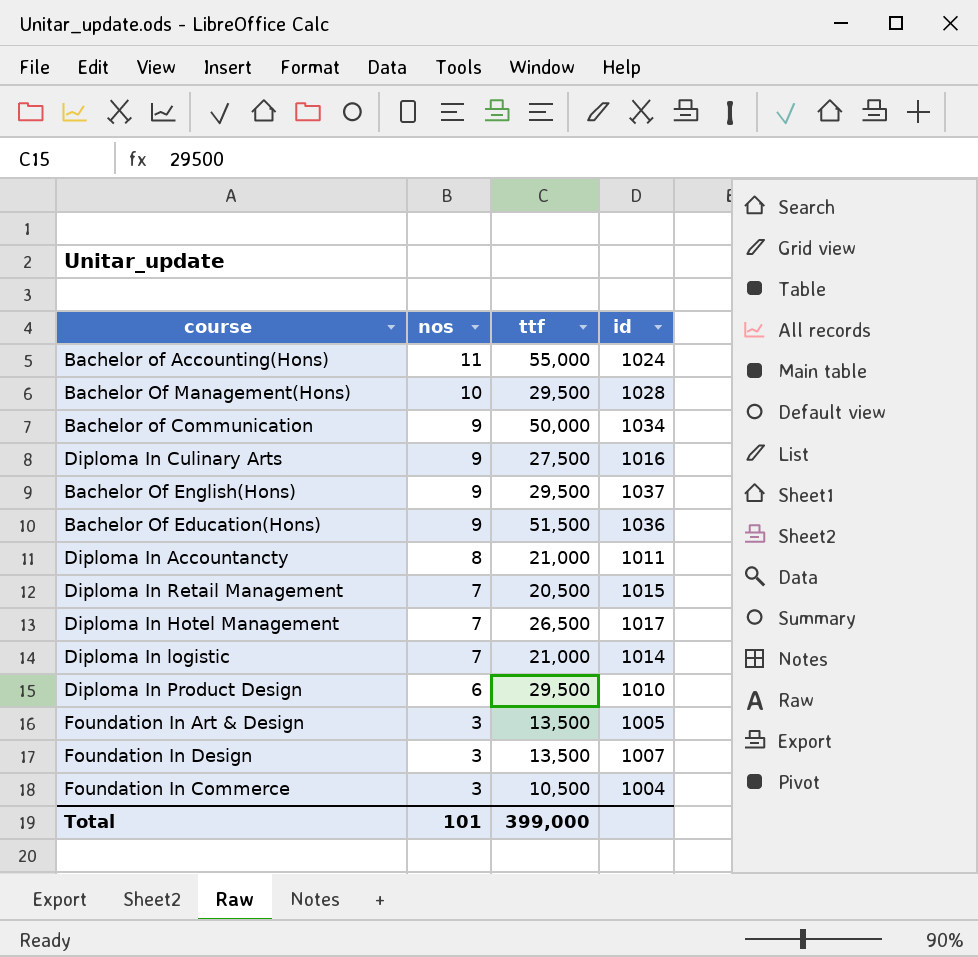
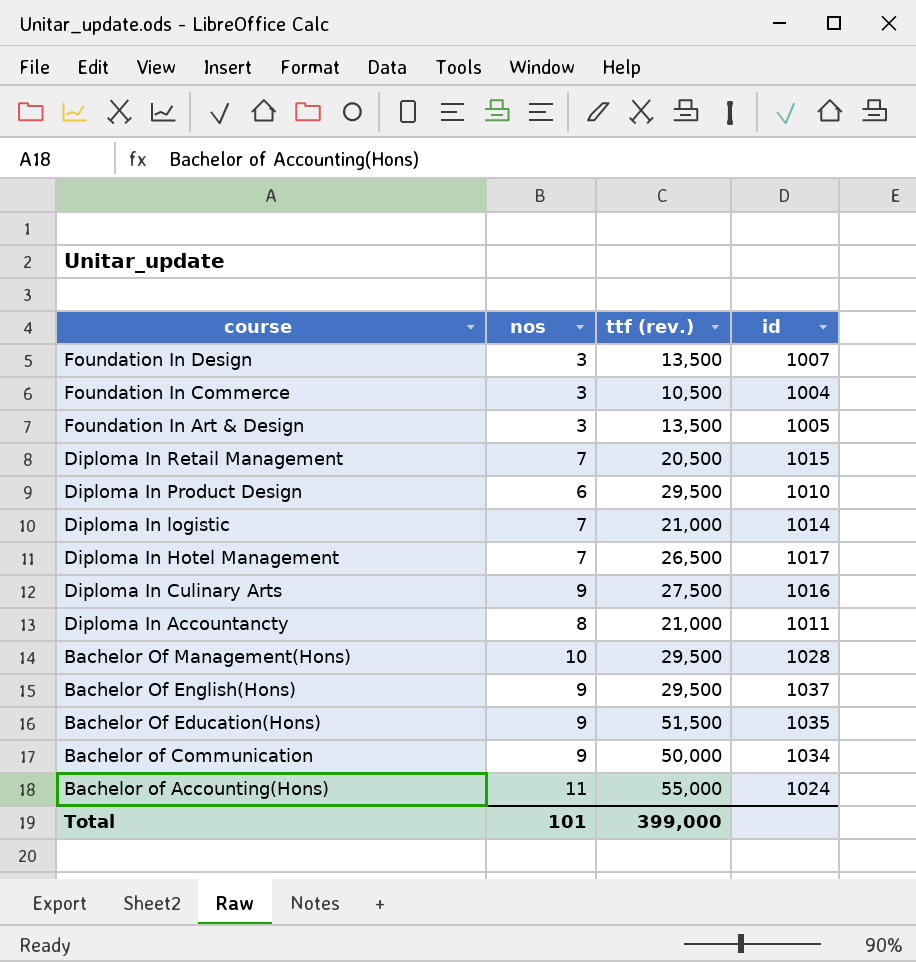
row order: nos descending -> course descending
column name: ttf -> ttf (rev.)
Bachelor Of Education(Hons) | id: 1036 -> 1035

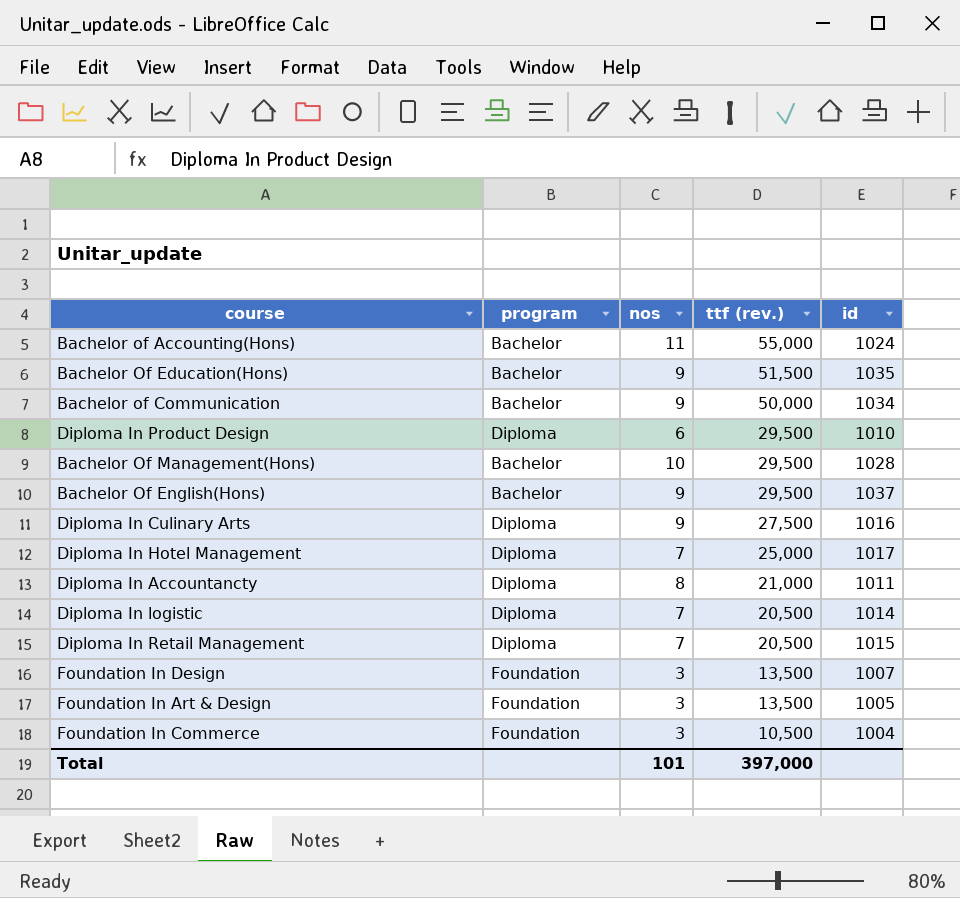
row order: course descending -> ttf (rev.) descending
column program | position: none -> 2
Diploma In Hotel Management | ttf (rev.): 26,500 -> 25,000
Diploma In logistic | ttf (rev.): 21,000 -> 20,500
Total | ttf (rev.): 399,000 -> 397,000

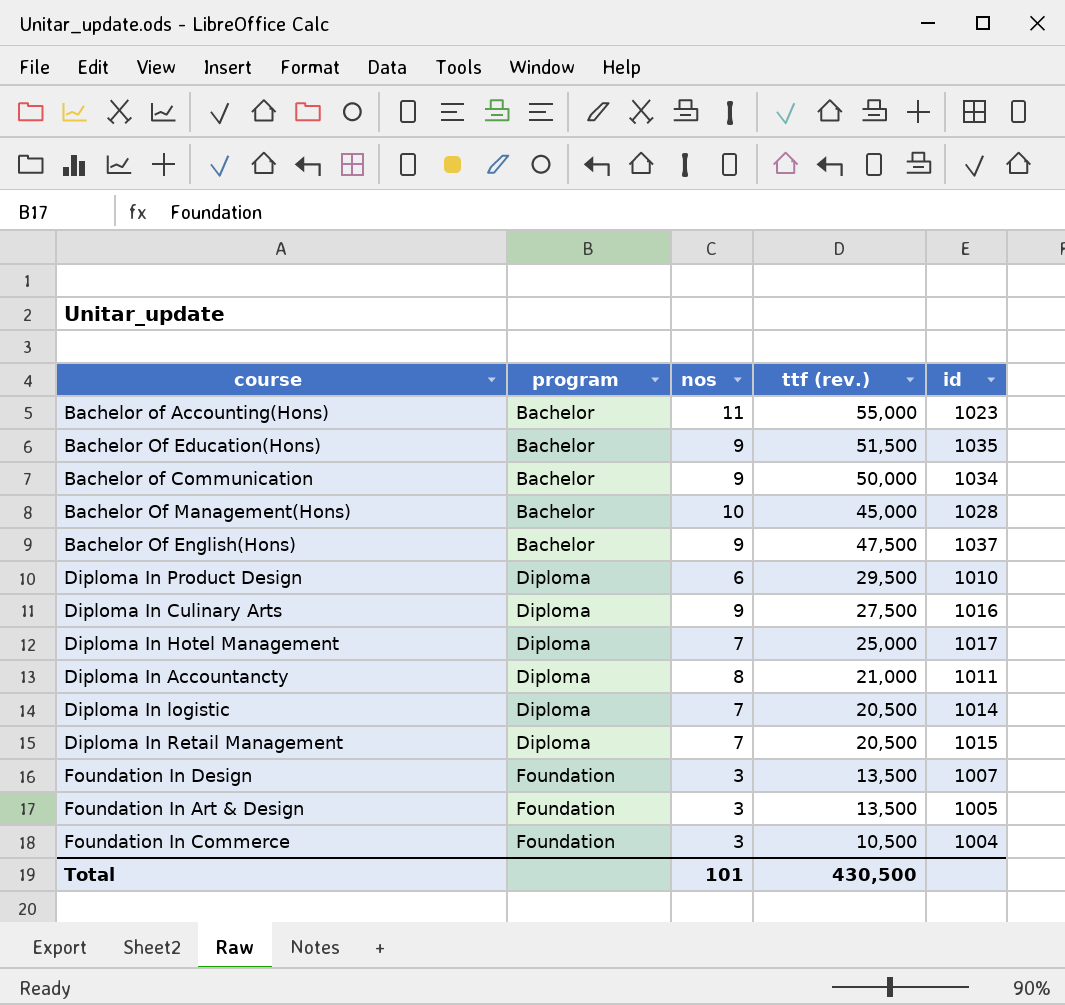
row order: ttf (rev.) descending -> program ascending
Bachelor of Accounting(Hons) | id: 1024 -> 1023
Bachelor Of Management(Hons) | ttf (rev.): 29,500 -> 45,000
Bachelor Of English(Hons) | ttf (rev.): 29,500 -> 47,500
Total | ttf (rev.): 397,000 -> 430,500

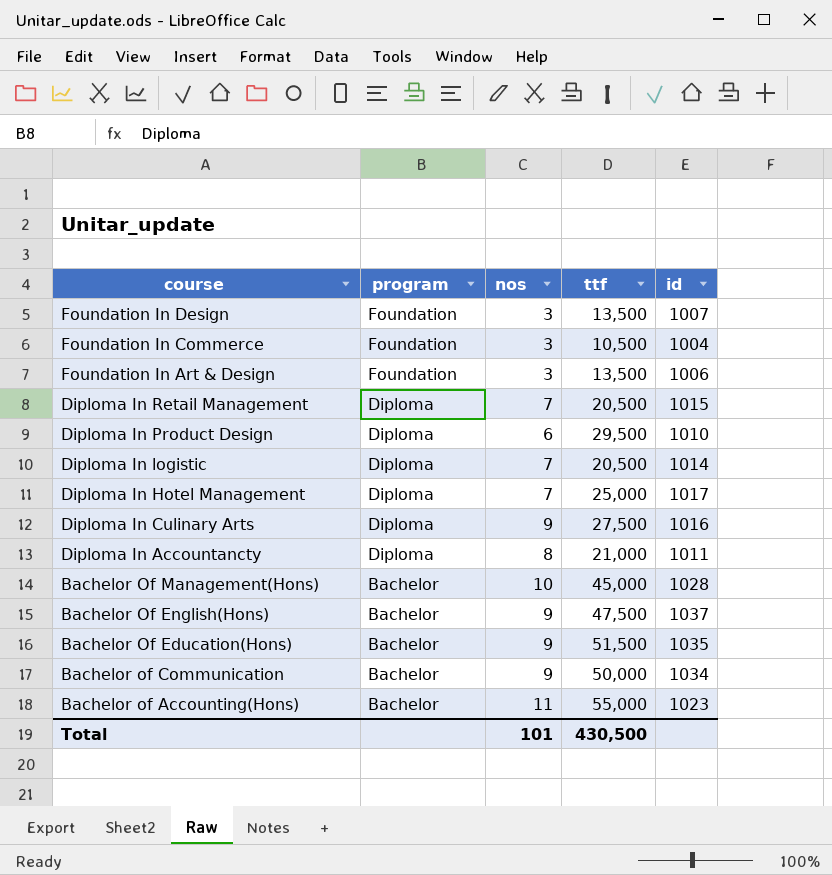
row order: program ascending -> course descending
column name: ttf (rev.) -> ttf
Foundation In Art & Design | id: 1005 -> 1006

